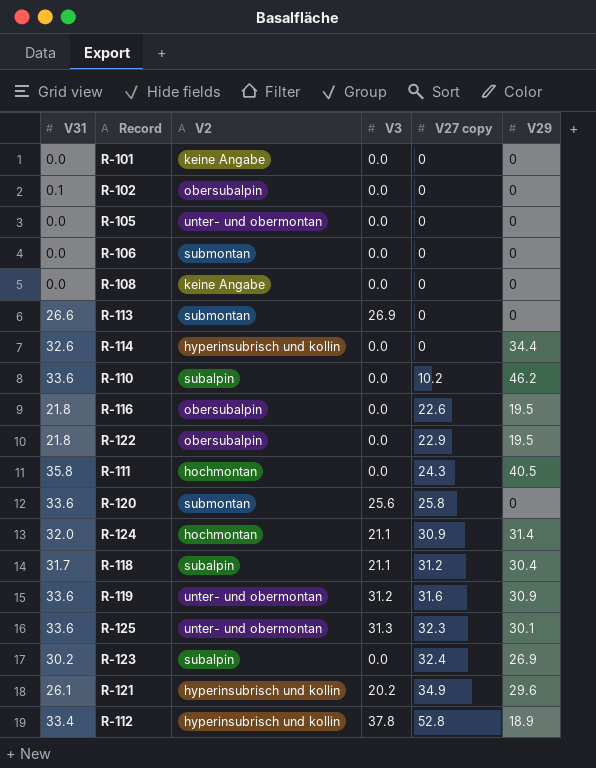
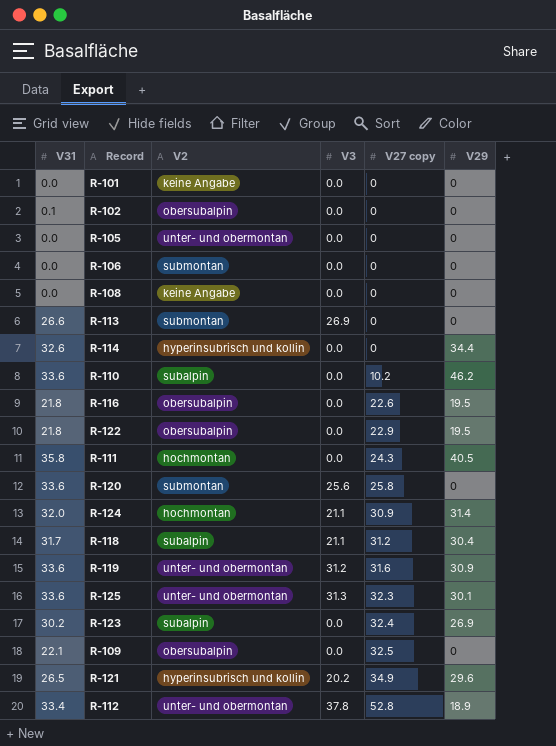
row R-109: none -> 22.1 | obersubalpin | 0.0 | 32.5 | 0
R-121 | V31: 26.1 -> 26.5
R-112 | V2: hyperinsubrisch und kollin -> unter- und obermontan

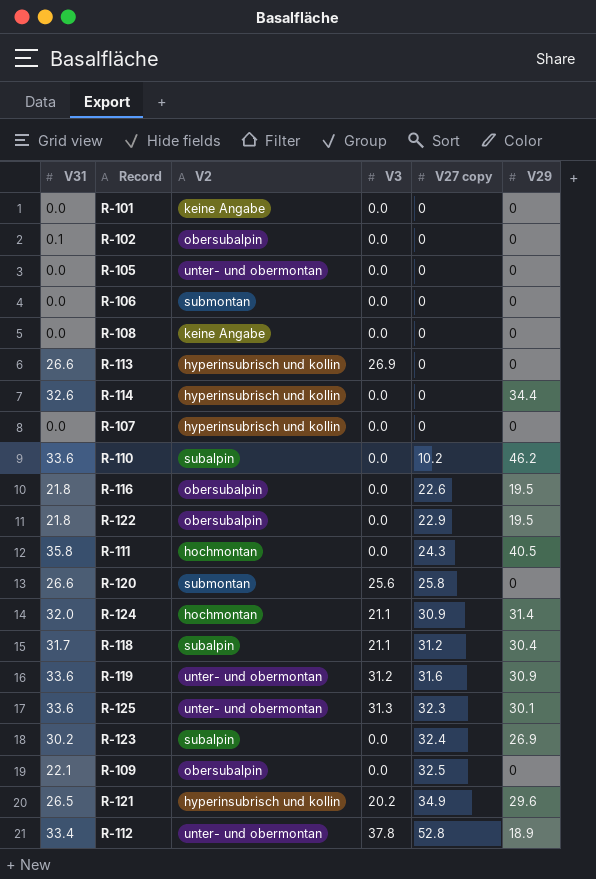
R-113 | V2: submontan -> hyperinsubrisch und kollin
row R-107: none -> 0.0 | hyperinsubrisch und kollin | 0.0 | 0 | 0
R-120 | V31: 33.6 -> 26.6

